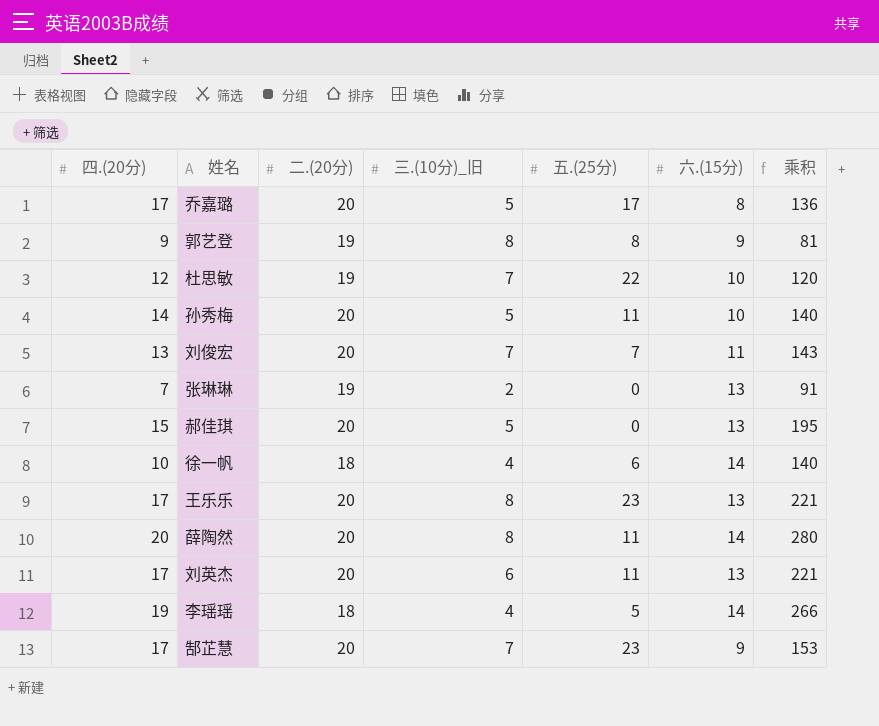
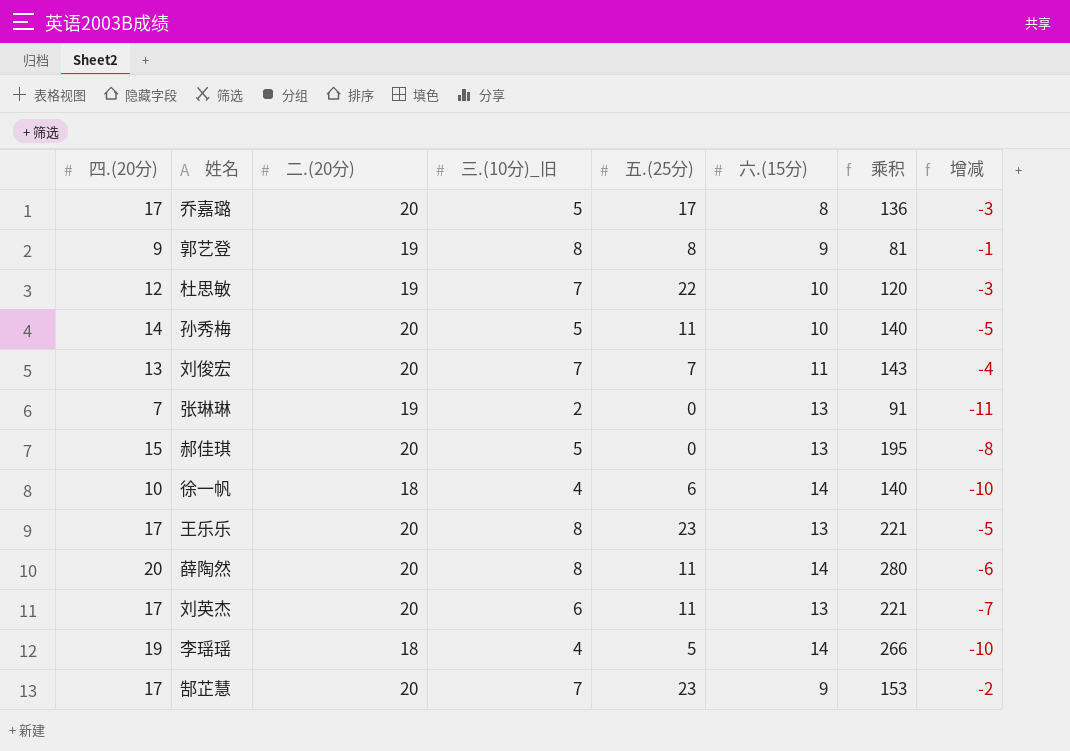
column 增减 | formula: none -> [三.(10分)_旧] - [六.(15分)]

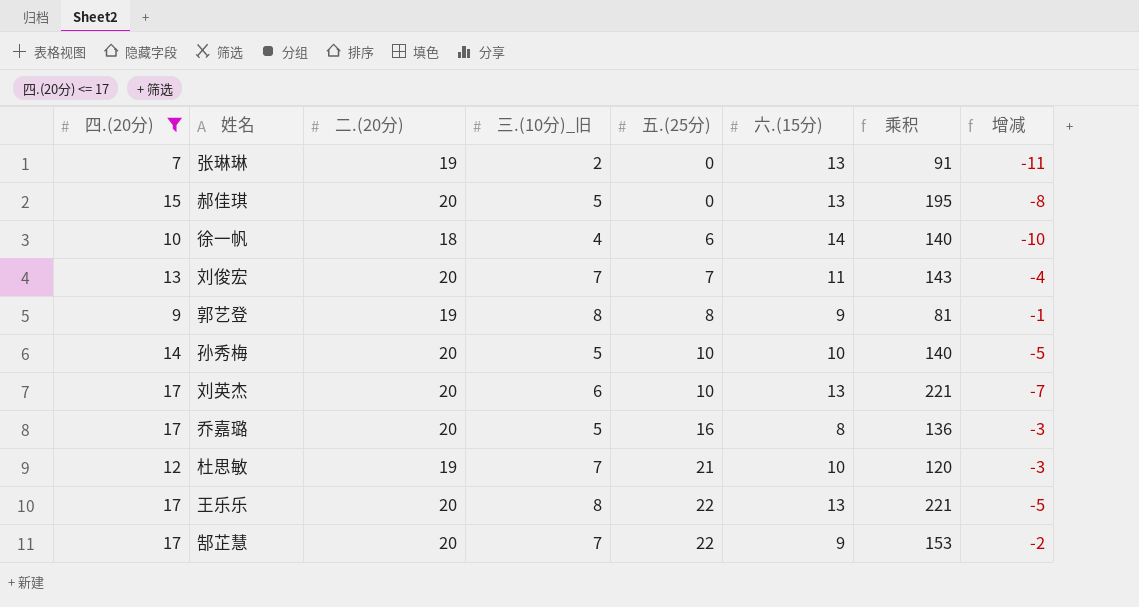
filter: none -> 四.(20分) <= 17
row order: none -> 五.(25分) ascending
孙秀梅 | 五.(25分): 11 -> 10
刘英杰 | 五.(25分): 11 -> 10
乔嘉璐 | 五.(25分): 17 -> 16
杜思敏 | 五.(25分): 22 -> 21
王乐乐 | 五.(25分): 23 -> 22
郜芷慧 | 五.(25分): 23 -> 22

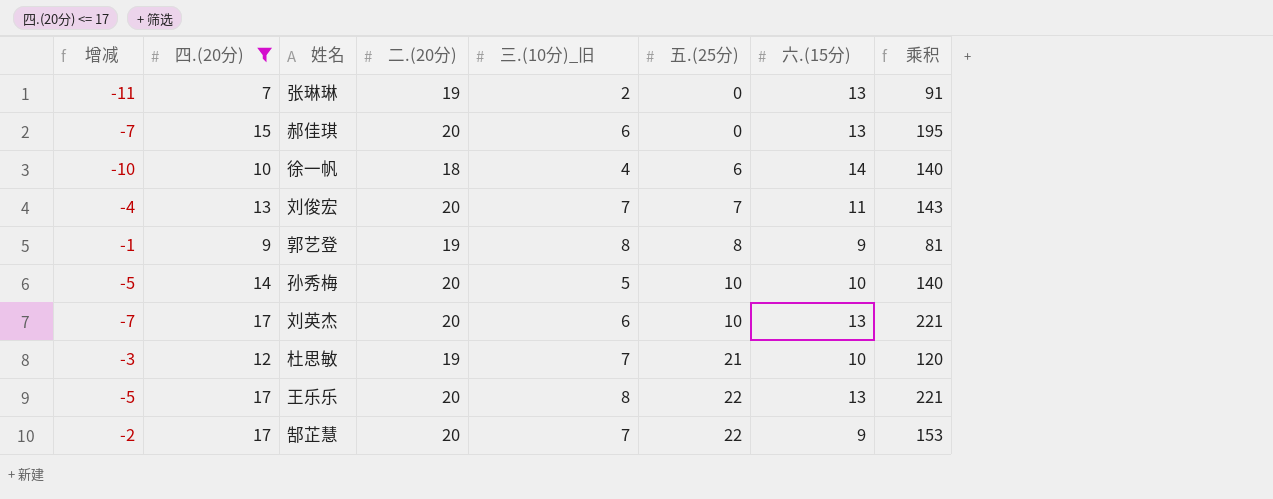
column 增减 | position: 8 -> 1
row 乔嘉璐: 17 | 20 | 5 | 16 | 8 | 136 | -3 -> none
郝佳琪 | 增减: -8 -> -7
郝佳琪 | 三.(10分)_旧: 5 -> 6

